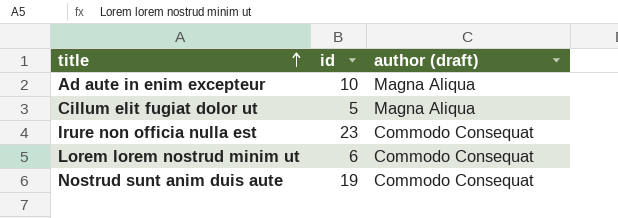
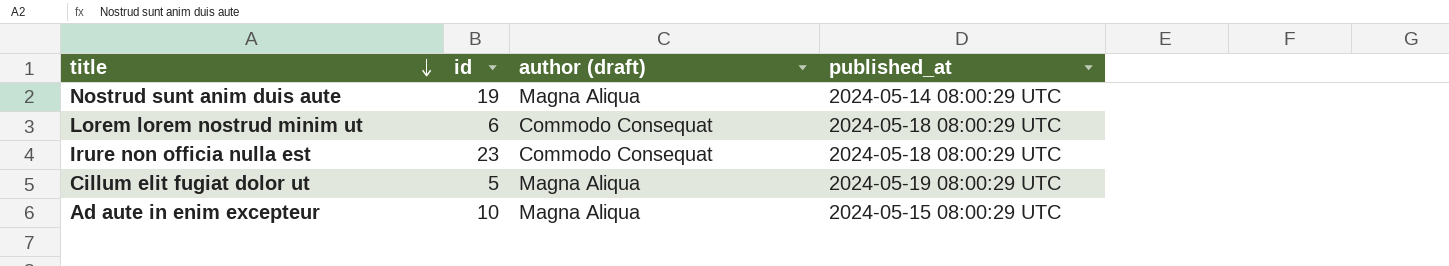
row order: title ascending -> title descending
column published_at | position: none -> 4
Nostrud sunt anim duis aute | author (draft): Commodo Consequat -> Magna Aliqua

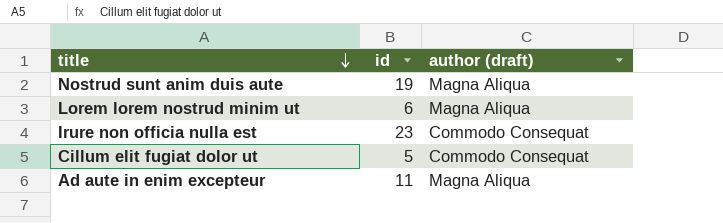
column published_at | position: 4 -> none
Lorem lorem nostrud minim ut | author (draft): Commodo Consequat -> Magna Aliqua
Cillum elit fugiat dolor ut | author (draft): Magna Aliqua -> Commodo Consequat
Ad aute in enim excepteur | id: 10 -> 11

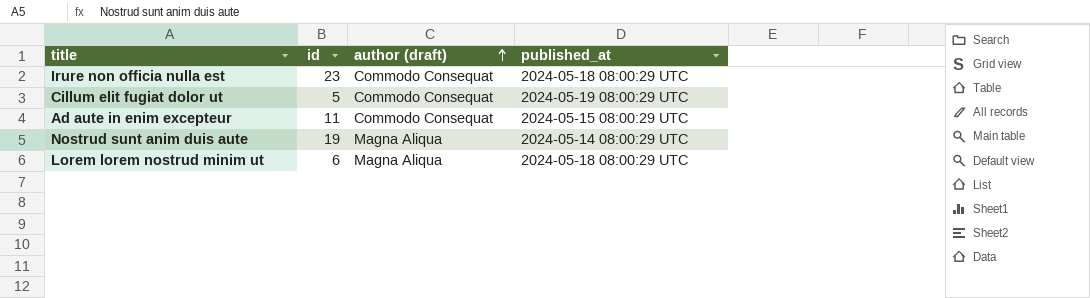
row order: title descending -> author (draft) ascending
column published_at | position: none -> 4
Ad aute in enim excepteur | author (draft): Magna Aliqua -> Commodo Consequat

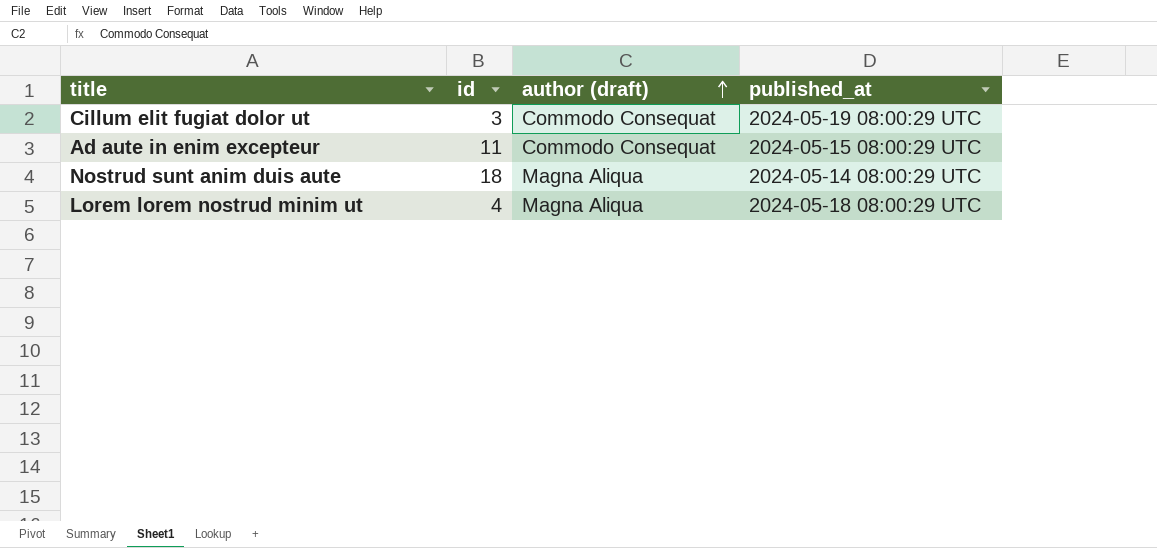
row Irure non officia nulla est: 23 | Commodo Consequat | 2024-05-18 08:00:29 UTC -> none
Cillum elit fugiat dolor ut | id: 5 -> 3
Nostrud sunt anim duis aute | id: 19 -> 18
Lorem lorem nostrud minim ut | id: 6 -> 4

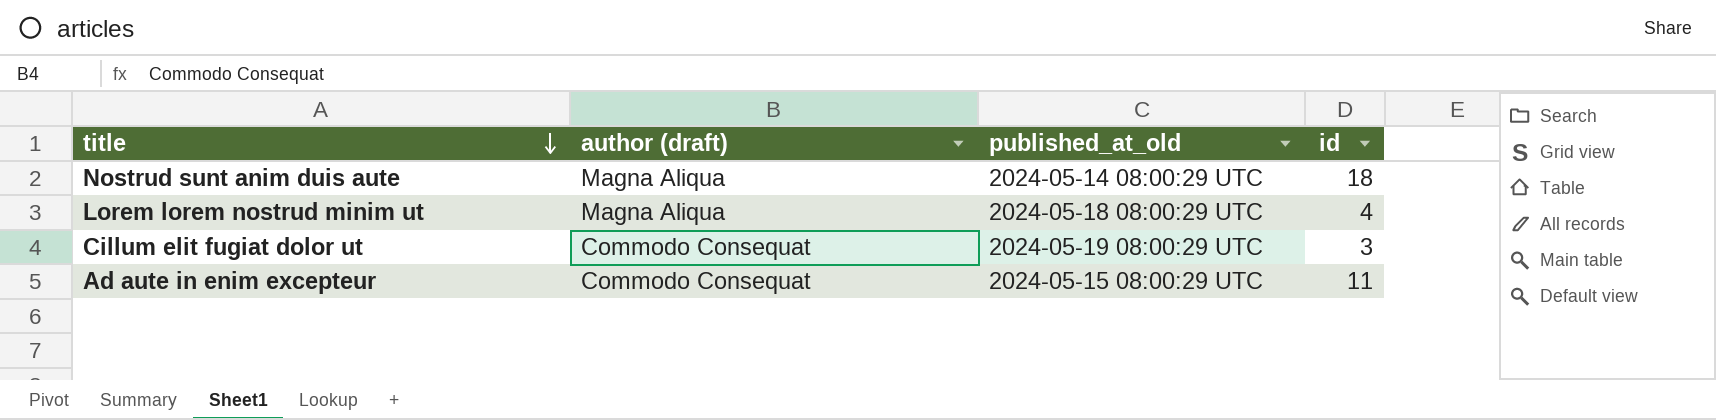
row order: author (draft) ascending -> title descending
column name: published_at -> published_at_old
column id | position: 2 -> 4

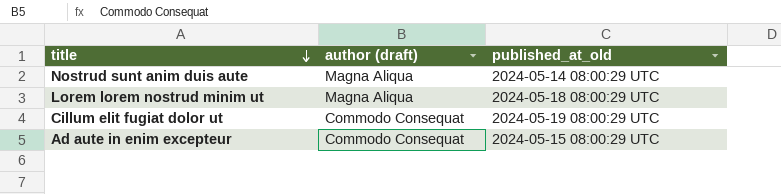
column id | position: 4 -> none

